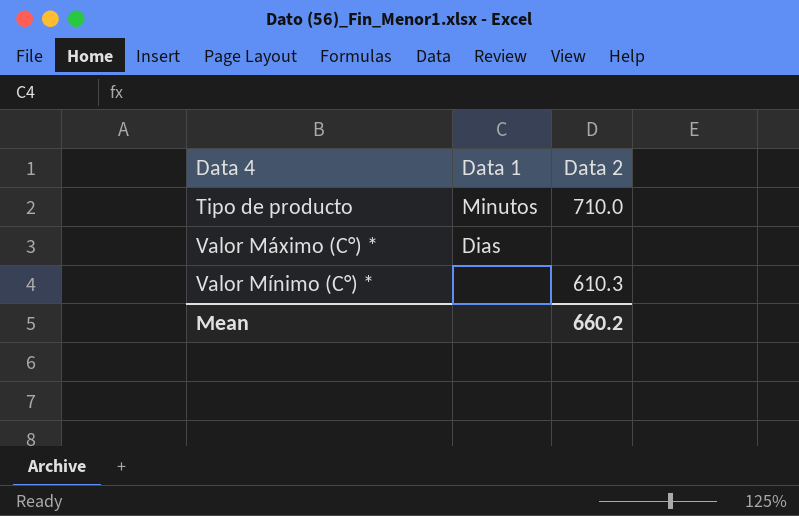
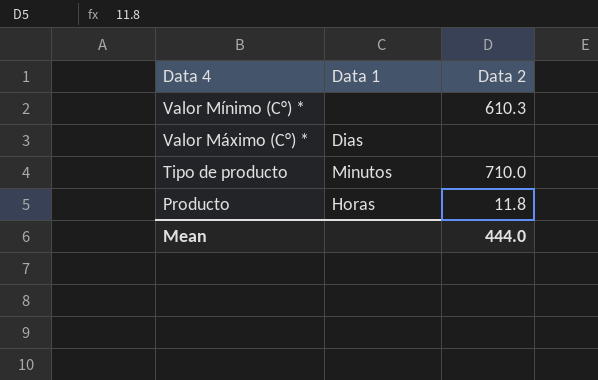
row order: Data 4 ascending -> Data 4 descending
row Producto: none -> Horas | 11.8
Mean | Data 2: 660.2 -> 444.0

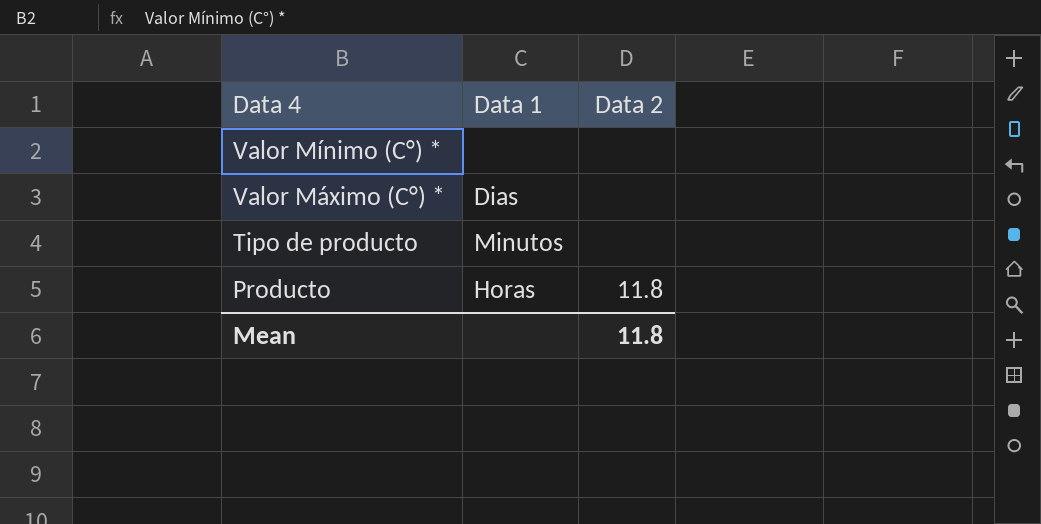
Valor Mínimo (C°) * | Data 2: 610.3 -> none
Tipo de producto | Data 2: 710.0 -> none
Mean | Data 2: 444.0 -> 11.8

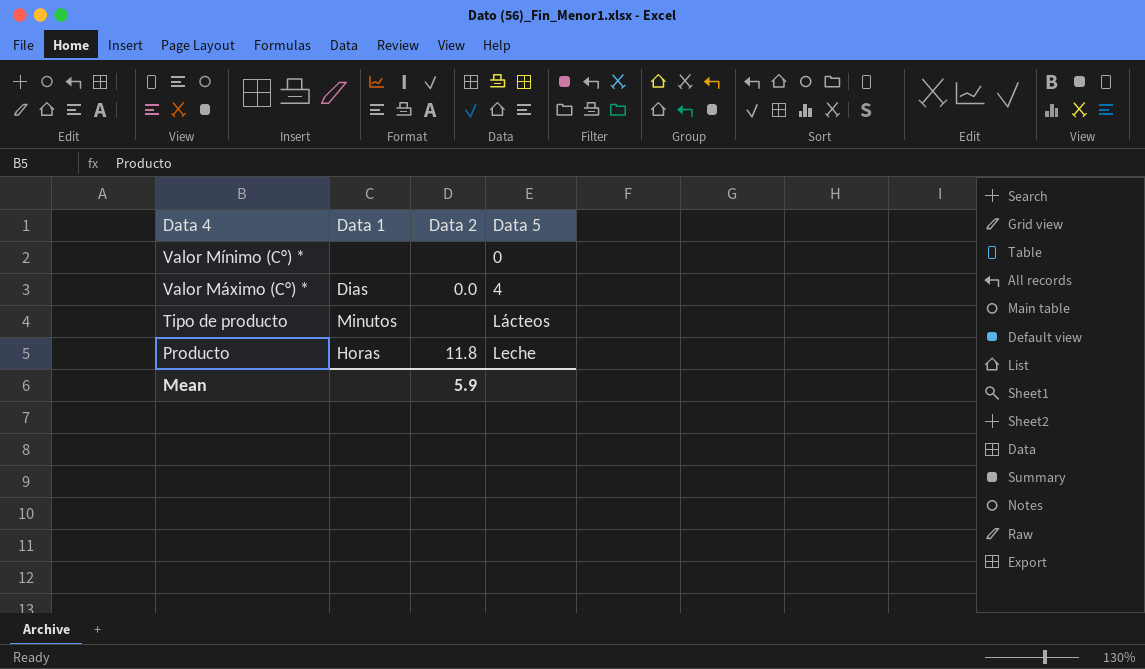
column Data 5 | position: none -> 4
Valor Máximo (C°) * | Data 2: none -> 0.0
Mean | Data 2: 11.8 -> 5.9

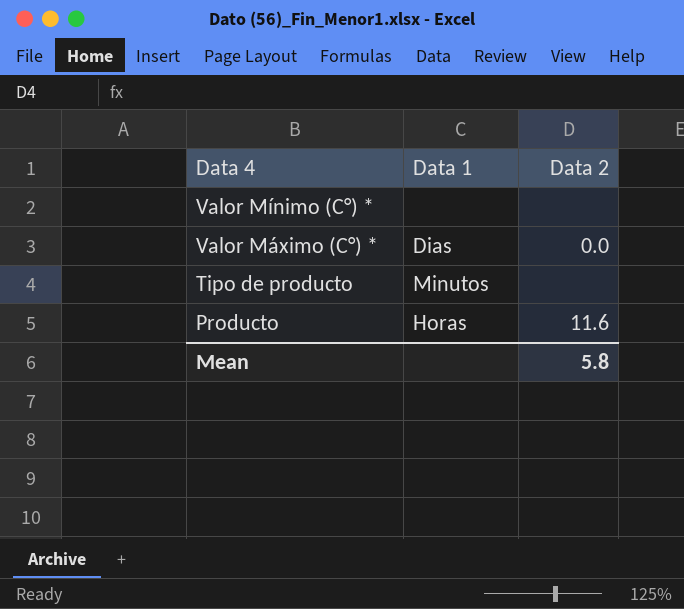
column Data 5 | position: 4 -> none
Producto | Data 2: 11.8 -> 11.6
Mean | Data 2: 5.9 -> 5.8

